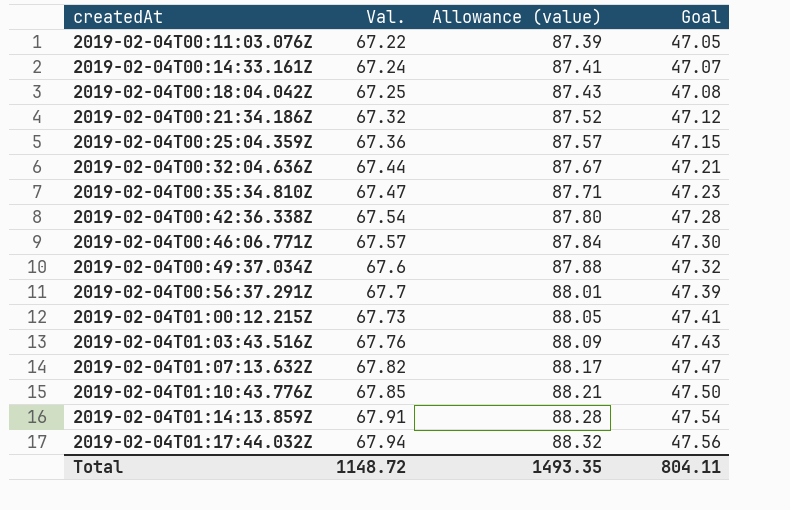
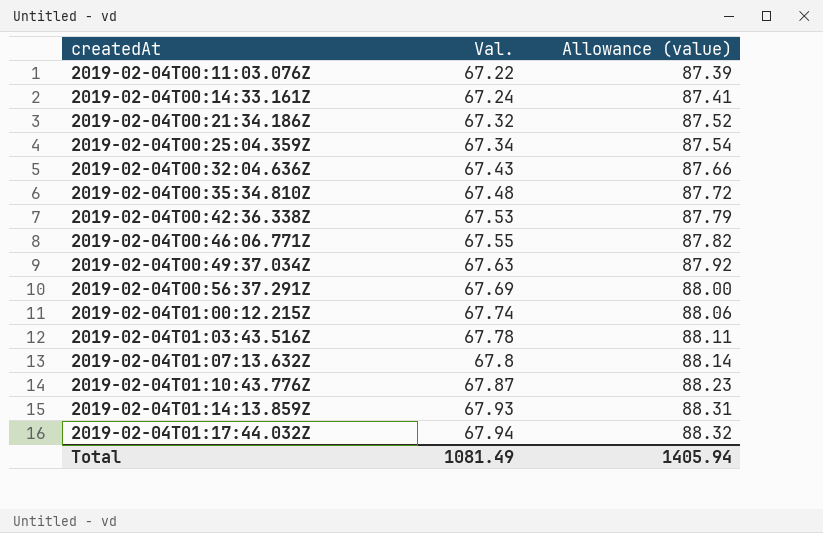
column Goal | formula: [Val.] * 0.7 -> none
row 2019-02-04T00:18:04.042Z: 67.25 | 87.43 | 47.08 -> none
2019-02-04T00:25:04.359Z | Val.: 67.36 -> 67.34
2019-02-04T00:25:04.359Z | Allowance (value): 87.57 -> 87.54
2019-02-04T00:32:04.636Z | Val.: 67.44 -> 67.43
2019-02-04T00:32:04.636Z | Allowance (value): 87.67 -> 87.66
2019-02-04T00:35:34.810Z | Val.: 67.47 -> 67.48
2019-02-04T00:35:34.810Z | Allowance (value): 87.71 -> 87.72
2019-02-04T00:42:36.338Z | Val.: 67.54 -> 67.53
2019-02-04T00:42:36.338Z | Allowance (value): 87.80 -> 87.79
2019-02-04T00:46:06.771Z | Val.: 67.57 -> 67.55
2019-02-04T00:46:06.771Z | Allowance (value): 87.84 -> 87.82
2019-02-04T00:49:37.034Z | Val.: 67.6 -> 67.63
2019-02-04T00:49:37.034Z | Allowance (value): 87.88 -> 87.92
2019-02-04T00:56:37.291Z | Val.: 67.7 -> 67.69
2019-02-04T00:56:37.291Z | Allowance (value): 88.01 -> 88.00
2019-02-04T01:00:12.215Z | Val.: 67.73 -> 67.74
2019-02-04T01:00:12.215Z | Allowance (value): 88.05 -> 88.06
2019-02-04T01:03:43.516Z | Val.: 67.76 -> 67.78
2019-02-04T01:03:43.516Z | Allowance (value): 88.09 -> 88.11
2019-02-04T01:07:13.632Z | Val.: 67.82 -> 67.8
2019-02-04T01:07:13.632Z | Allowance (value): 88.17 -> 88.14
2019-02-04T01:10:43.776Z | Val.: 67.85 -> 67.87
2019-02-04T01:10:43.776Z | Allowance (value): 88.21 -> 88.23
2019-02-04T01:14:13.859Z | Val.: 67.91 -> 67.93
2019-02-04T01:14:13.859Z | Allowance (value): 88.28 -> 88.31
Total | Val.: 1148.72 -> 1081.49
Total | Allowance (value): 1493.35 -> 1405.94

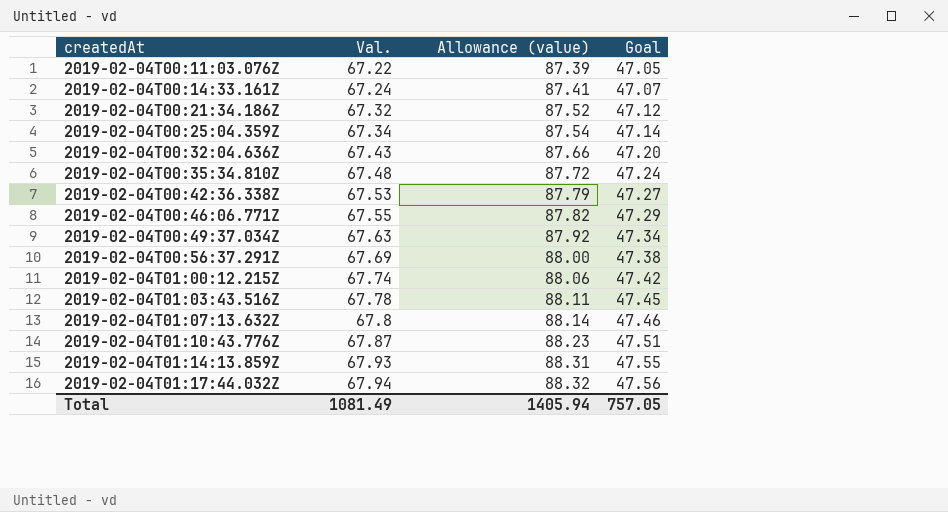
column Goal | formula: none -> [Val.] * 0.7

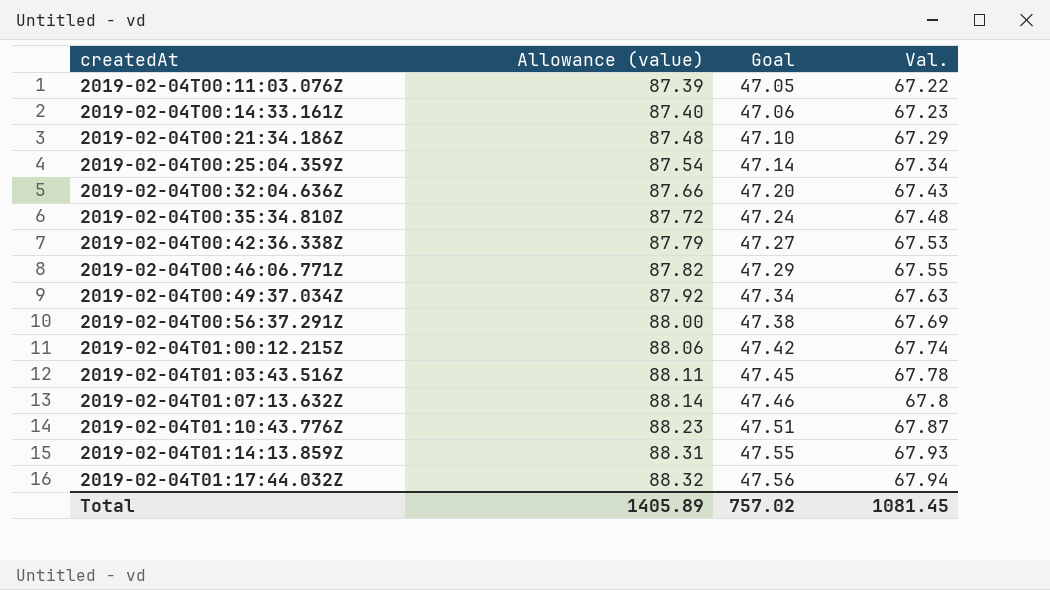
column Val. | position: 2 -> 4
2019-02-04T00:14:33.161Z | Allowance (value): 87.41 -> 87.40
2019-02-04T00:14:33.161Z | Goal: 47.07 -> 47.06
2019-02-04T00:14:33.161Z | Val.: 67.24 -> 67.23
2019-02-04T00:21:34.186Z | Allowance (value): 87.52 -> 87.48
2019-02-04T00:21:34.186Z | Goal: 47.12 -> 47.10
2019-02-04T00:21:34.186Z | Val.: 67.32 -> 67.29
Total | Allowance (value): 1405.94 -> 1405.89
Total | Goal: 757.05 -> 757.02
Total | Val.: 1081.49 -> 1081.45

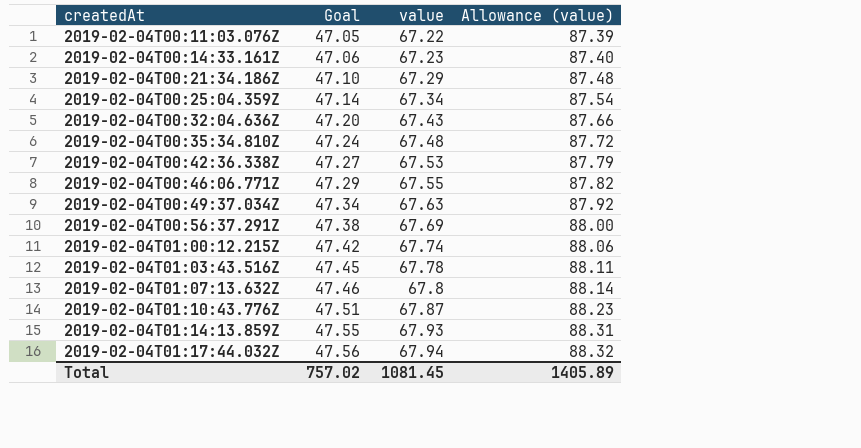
column name: Val. -> value
column Allowance (value) | position: 2 -> 4

